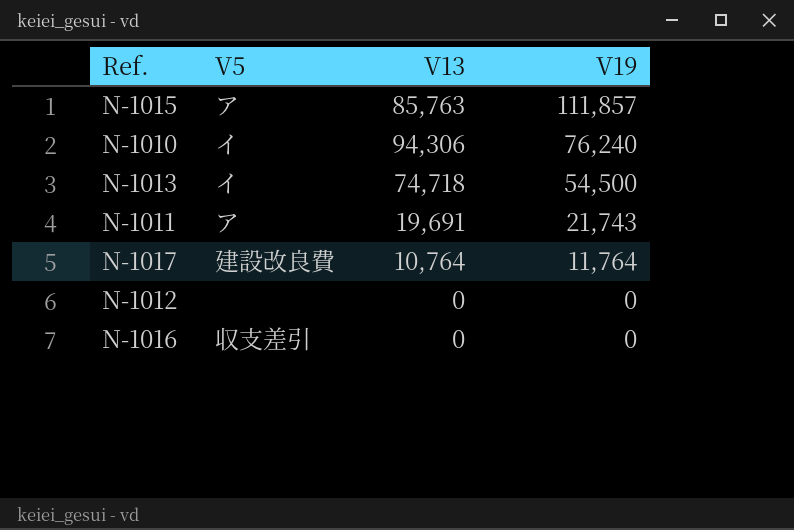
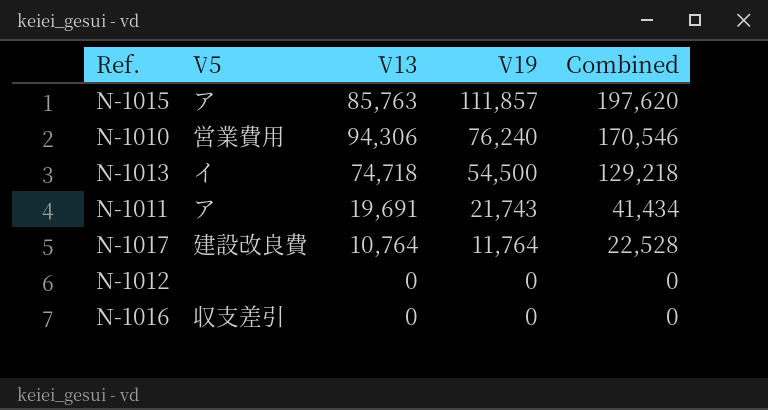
column Combined | formula: none -> [V13] + [V19]
N-1010 | V5: イ -> 営業費用

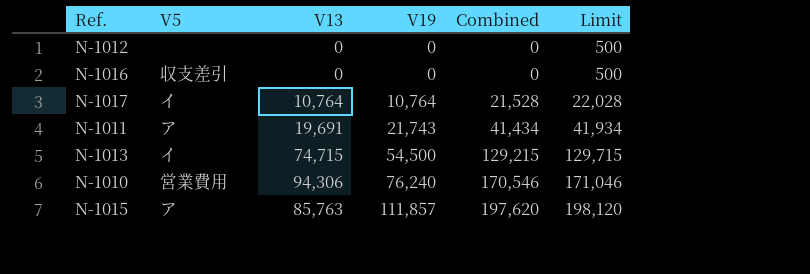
row order: V19 descending -> V19 ascending
column Limit | formula: none -> [Combined] + 500
N-1017 | V5: 建設改良費 -> イ
N-1017 | V19: 11,764 -> 10,764
N-1017 | Combined: 22,528 -> 21,528
N-1013 | V13: 74,718 -> 74,715
N-1013 | Combined: 129,218 -> 129,215

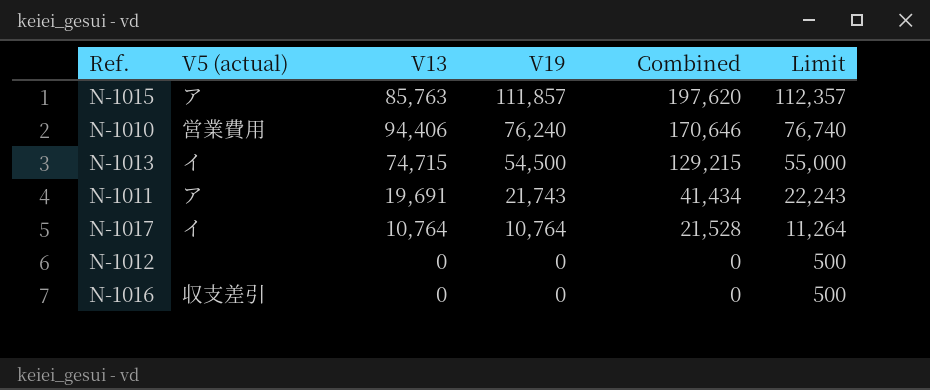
row order: V19 ascending -> V19 descending
column name: V5 -> V5 (actual)
column Limit | formula: [Combined] + 500 -> [V19] + 500
N-1010 | V13: 94,306 -> 94,406
N-1010 | Combined: 170,546 -> 170,646

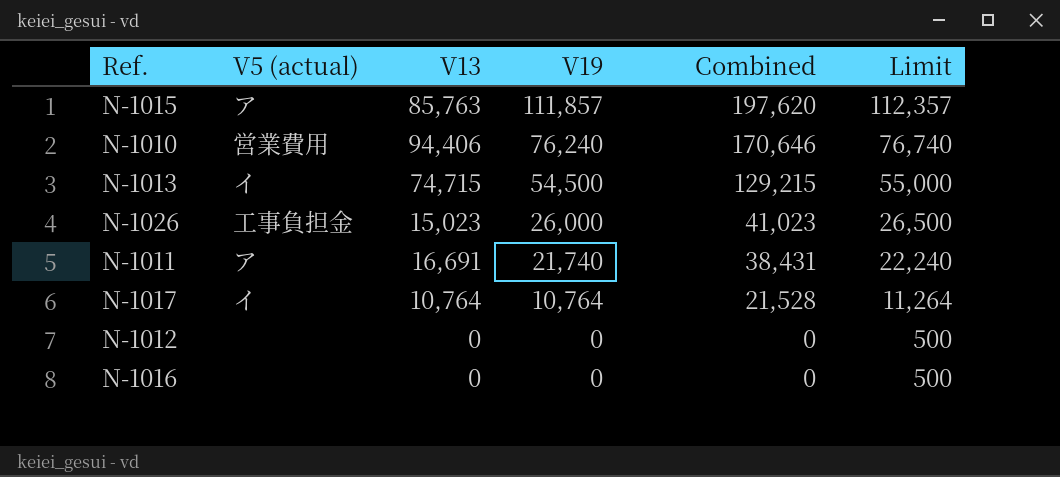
row N-1026: none -> 工事負担金 | 15,023 | 26,000 | 41,023 | 26,500
N-1011 | V13: 19,691 -> 16,691
N-1011 | V19: 21,743 -> 21,740
N-1011 | Combined: 41,434 -> 38,431
N-1011 | Limit: 22,243 -> 22,240
N-1016 | V5 (actual): 収支差引 -> none

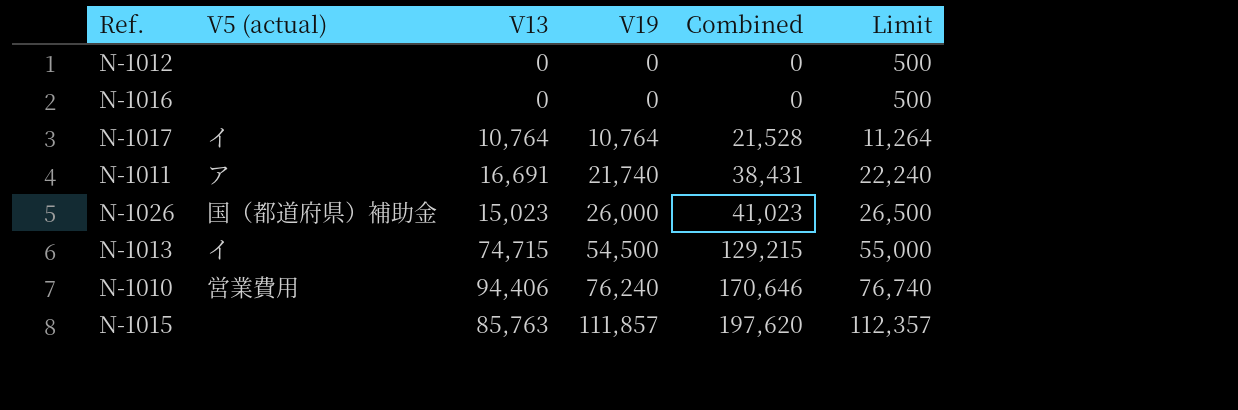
row order: V19 descending -> V19 ascending
N-1026 | V5 (actual): 工事負担金 -> 国（都道府県）補助金
N-1015 | V5 (actual): ア -> none

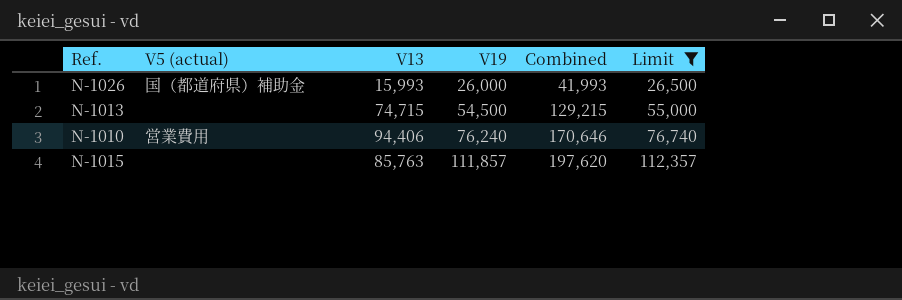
filter: none -> Limit >= 26,500
N-1026 | V13: 15,023 -> 15,993
N-1026 | Combined: 41,023 -> 41,993
N-1013 | V5 (actual): イ -> none

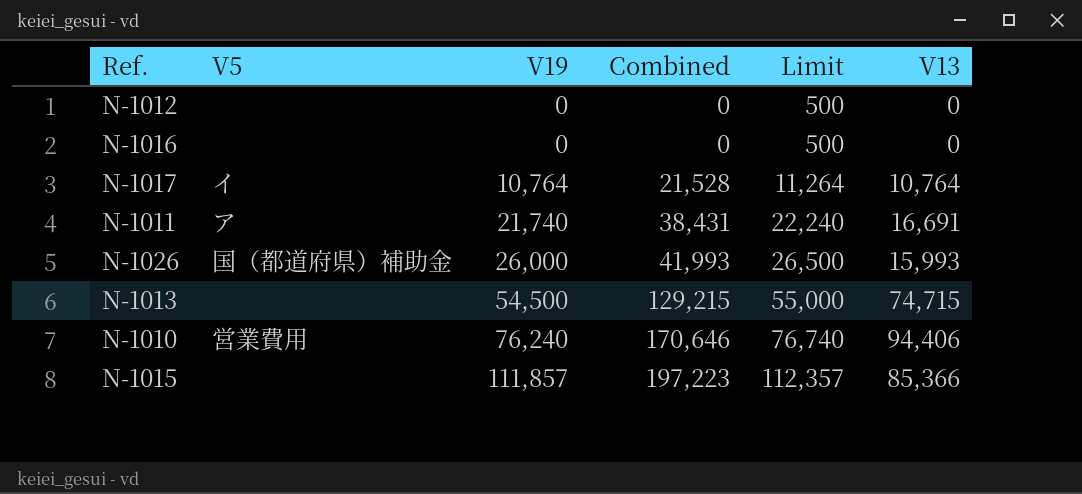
filter: Limit >= 26,500 -> none
column name: V5 (actual) -> V5
column V13 | position: 3 -> 6
N-1015 | Combined: 197,620 -> 197,223
N-1015 | V13: 85,763 -> 85,366

